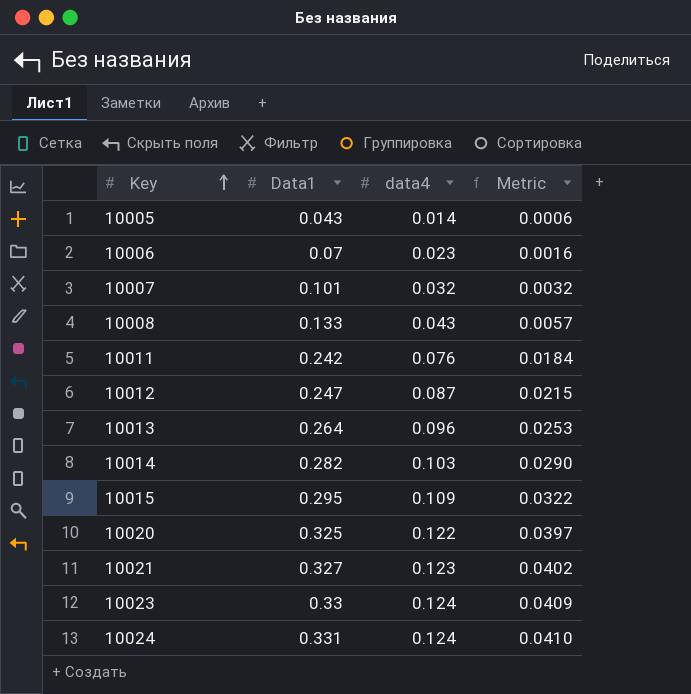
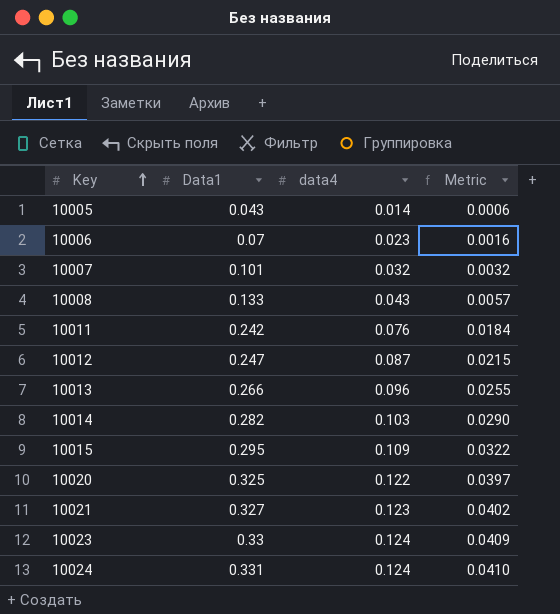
10013 | Data1: 0.264 -> 0.266
10013 | Metric: 0.0253 -> 0.0255

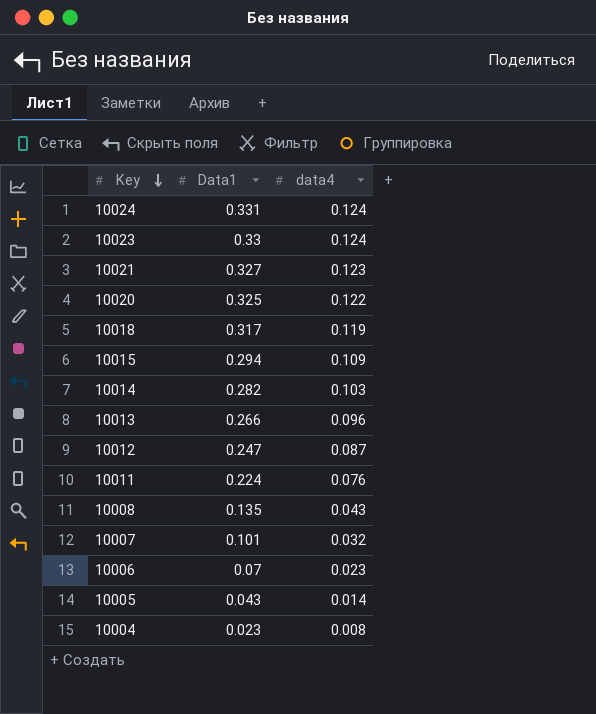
row order: Key ascending -> Key descending
column Metric | formula: [Data1] * [data4] -> none
row 10018: none -> 0.317 | 0.119
10015 | Data1: 0.295 -> 0.294
10011 | Data1: 0.242 -> 0.224
10008 | Data1: 0.133 -> 0.135
row 10004: none -> 0.023 | 0.008

